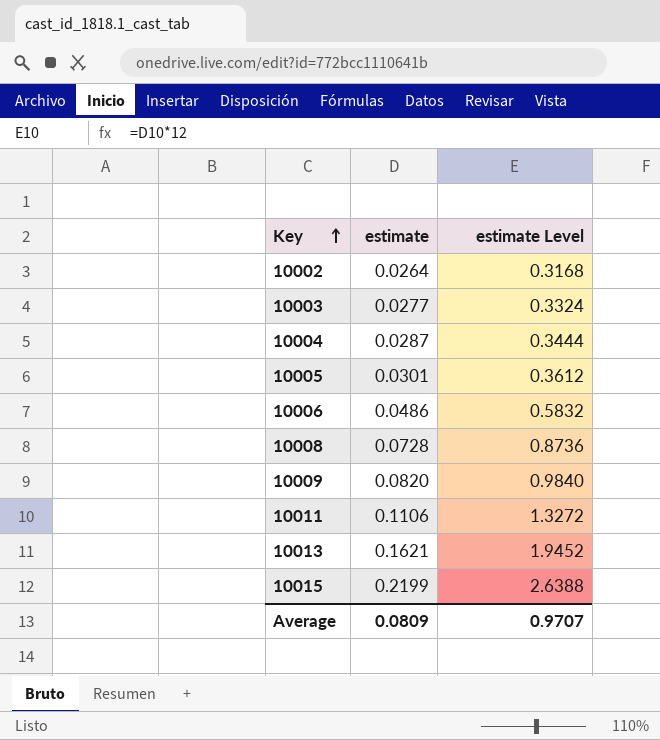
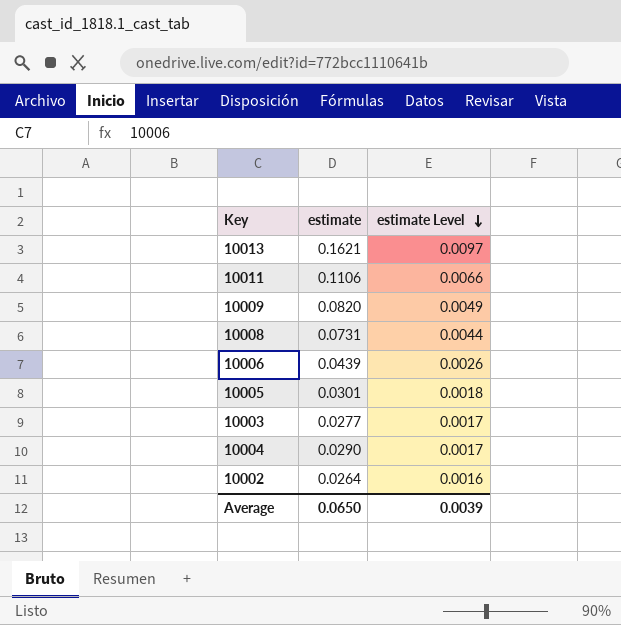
row order: Key ascending -> estimate Level descending
column estimate Level | formula: [estimate] * 12 -> [estimate] * 0.06
row 10015: 0.2199 | 2.6388 -> none
10008 | estimate: 0.0728 -> 0.0731
10006 | estimate: 0.0486 -> 0.0439
10004 | estimate: 0.0287 -> 0.0290
Average | estimate: 0.0809 -> 0.0650
Average | estimate Level: 0.9707 -> 0.0039

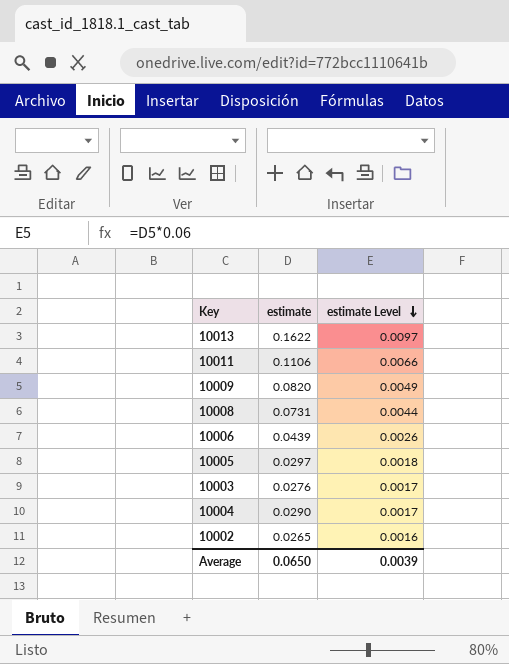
10013 | estimate: 0.1621 -> 0.1622
10005 | estimate: 0.0301 -> 0.0297
10003 | estimate: 0.0277 -> 0.0276
10002 | estimate: 0.0264 -> 0.0265

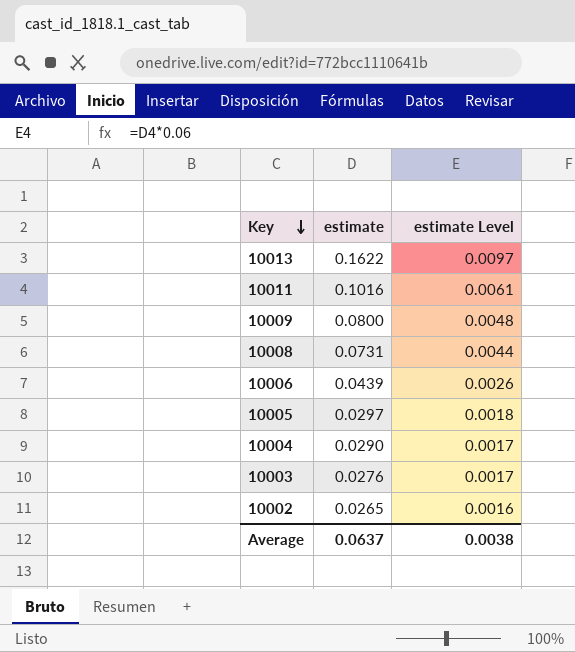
row order: estimate Level descending -> Key descending
10011 | estimate: 0.1106 -> 0.1016
10011 | estimate Level: 0.0066 -> 0.0061
10009 | estimate: 0.0820 -> 0.0800
10009 | estimate Level: 0.0049 -> 0.0048
Average | estimate: 0.0650 -> 0.0637
Average | estimate Level: 0.0039 -> 0.0038

